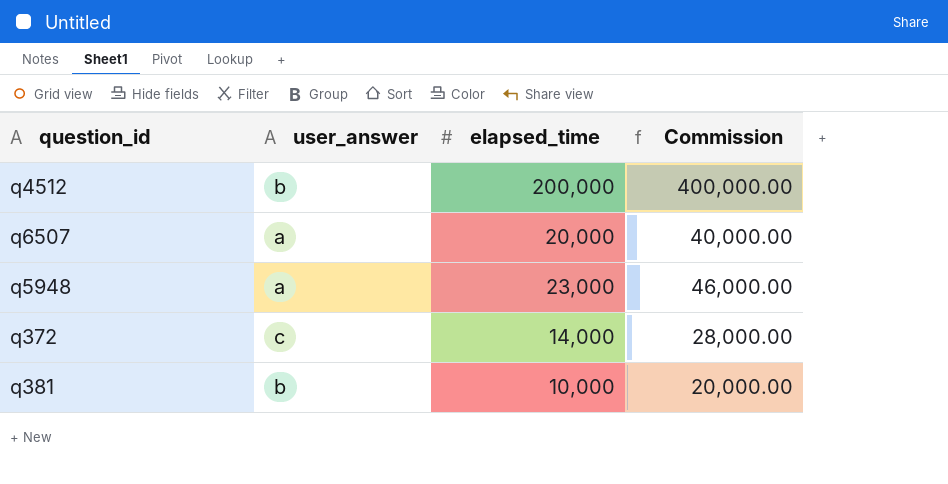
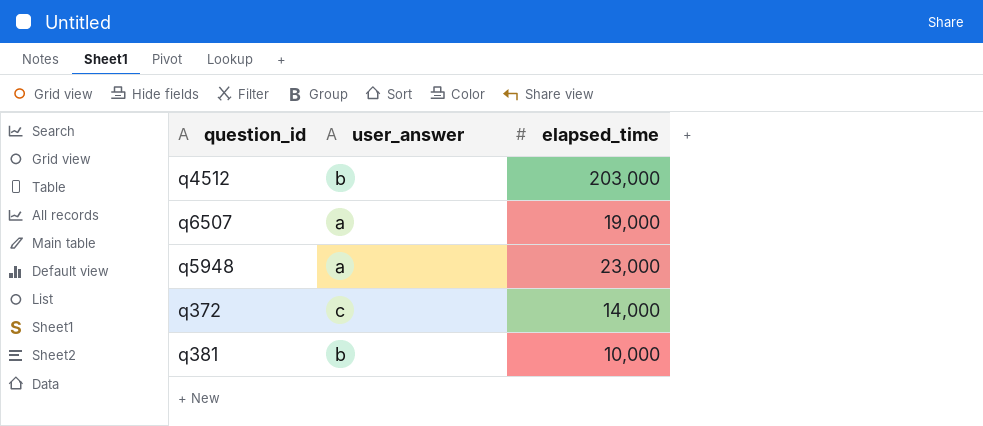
column Commission | formula: [elapsed_time] * 2 -> none
q4512 | elapsed_time: 200,000 -> 203,000
q6507 | elapsed_time: 20,000 -> 19,000

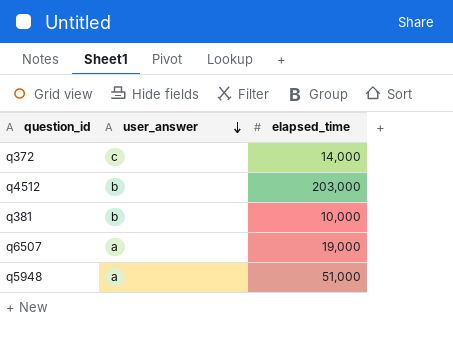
row order: none -> user_answer descending
q5948 | elapsed_time: 23,000 -> 51,000

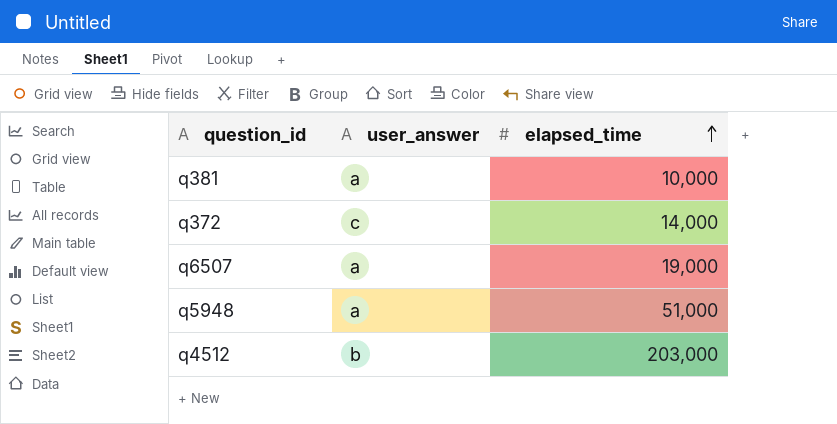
row order: user_answer descending -> elapsed_time ascending
q381 | user_answer: b -> a

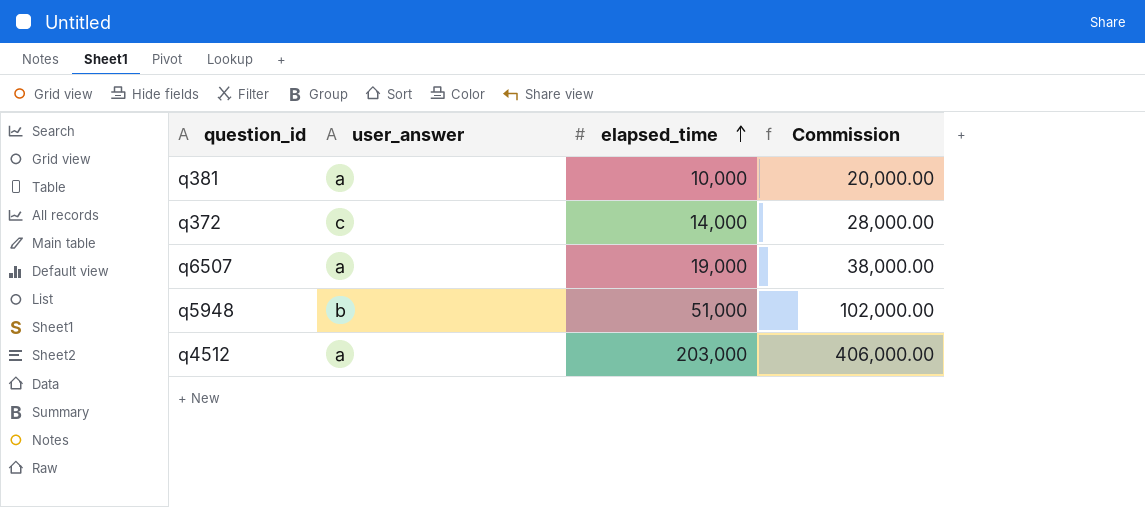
column Commission | formula: none -> [elapsed_time] * 2
q5948 | user_answer: a -> b
q4512 | user_answer: b -> a

